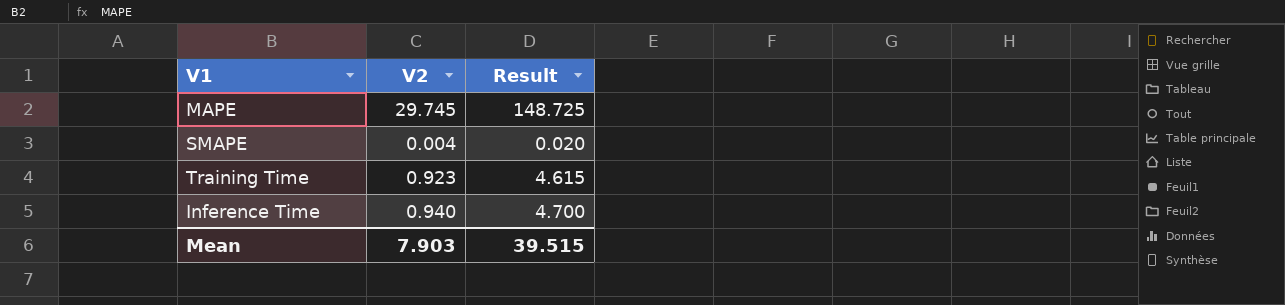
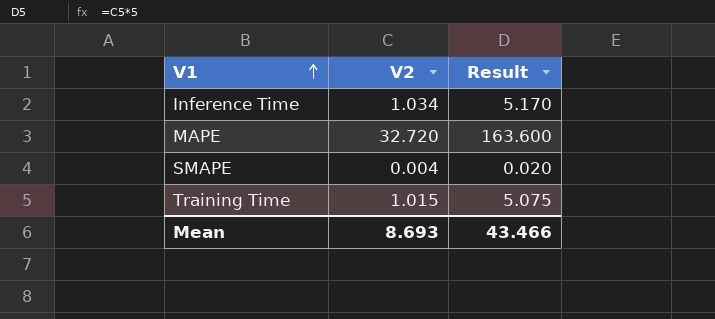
row order: none -> V1 ascending
Inference Time | V2: 0.940 -> 1.034
Inference Time | Result: 4.700 -> 5.170
MAPE | V2: 29.745 -> 32.720
MAPE | Result: 148.725 -> 163.600
Training Time | V2: 0.923 -> 1.015
Training Time | Result: 4.615 -> 5.075
Mean | V2: 7.903 -> 8.693
Mean | Result: 39.515 -> 43.466

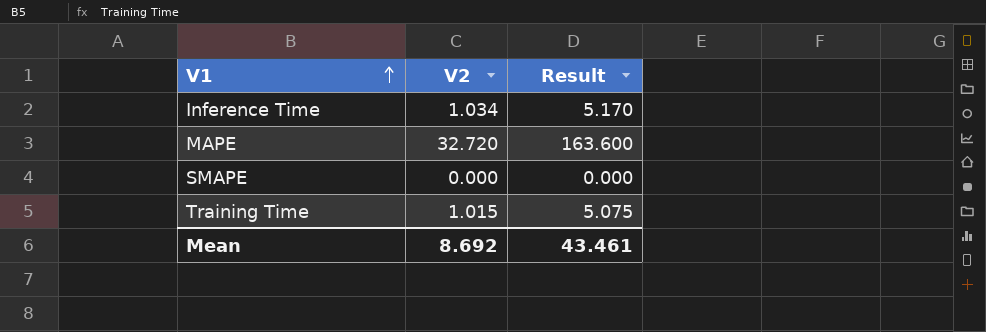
SMAPE | V2: 0.004 -> 0.000
SMAPE | Result: 0.020 -> 0.000
Mean | V2: 8.693 -> 8.692
Mean | Result: 43.466 -> 43.461

